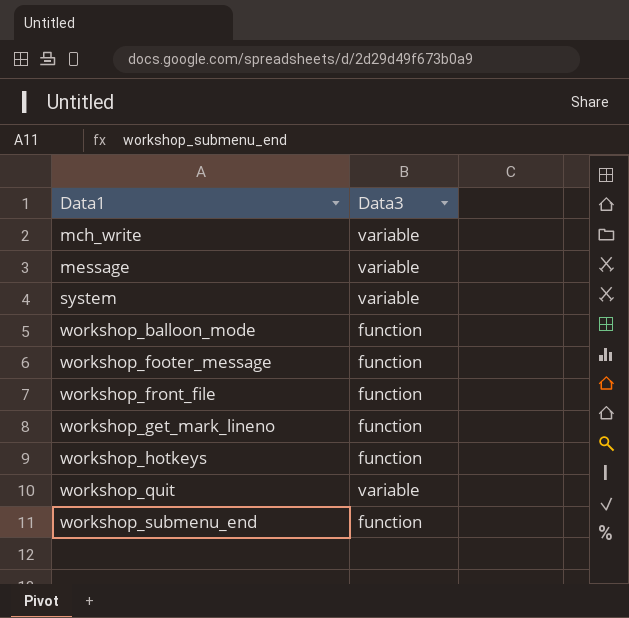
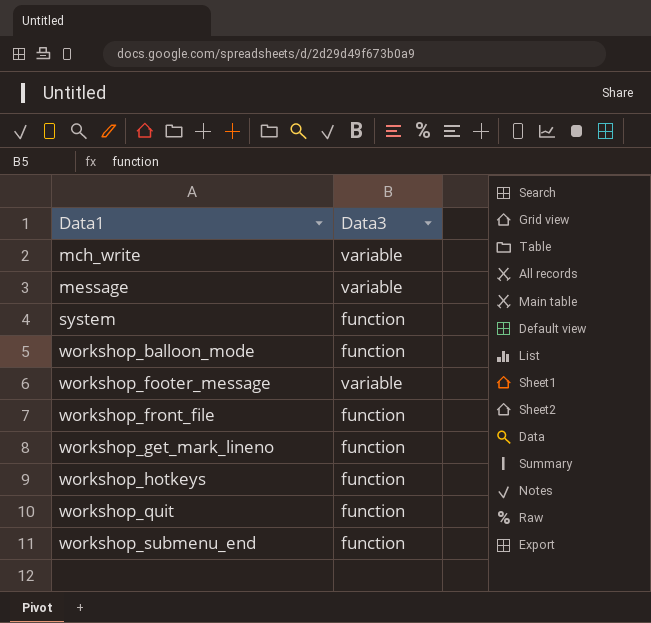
system | Data3: variable -> function
workshop_footer_message | Data3: function -> variable
workshop_quit | Data3: variable -> function

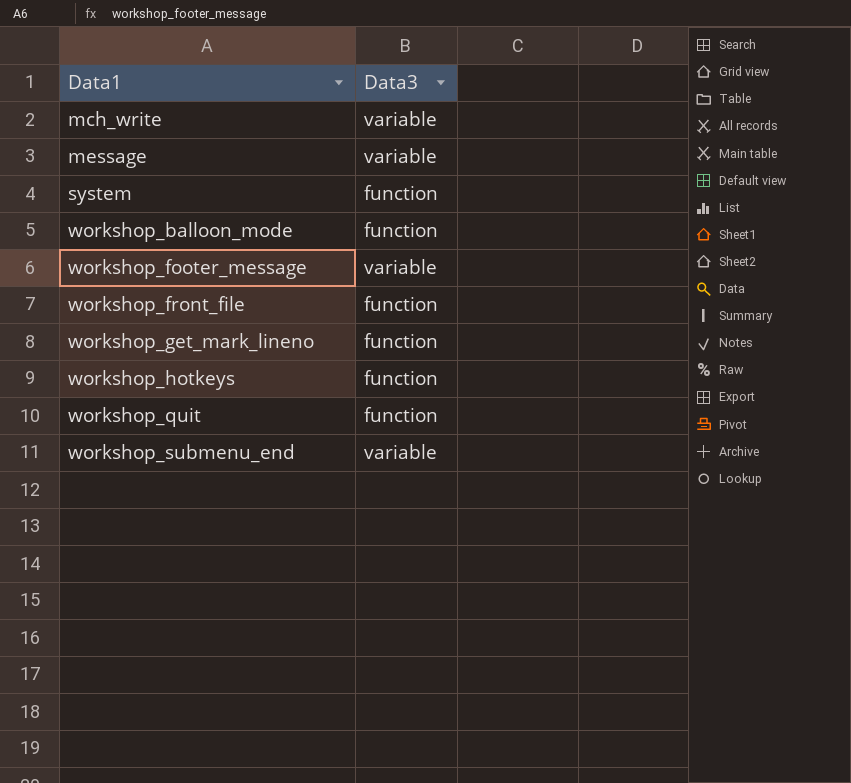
workshop_submenu_end | Data3: function -> variable

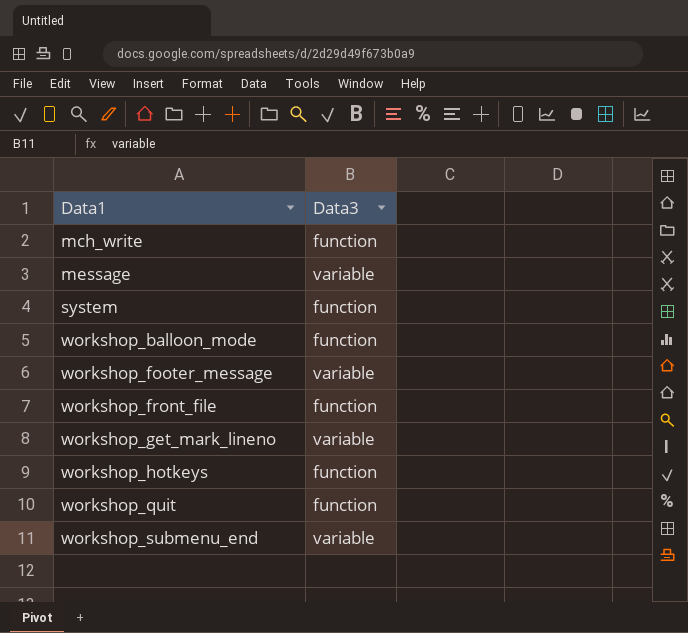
mch_write | Data3: variable -> function
workshop_get_mark_lineno | Data3: function -> variable

